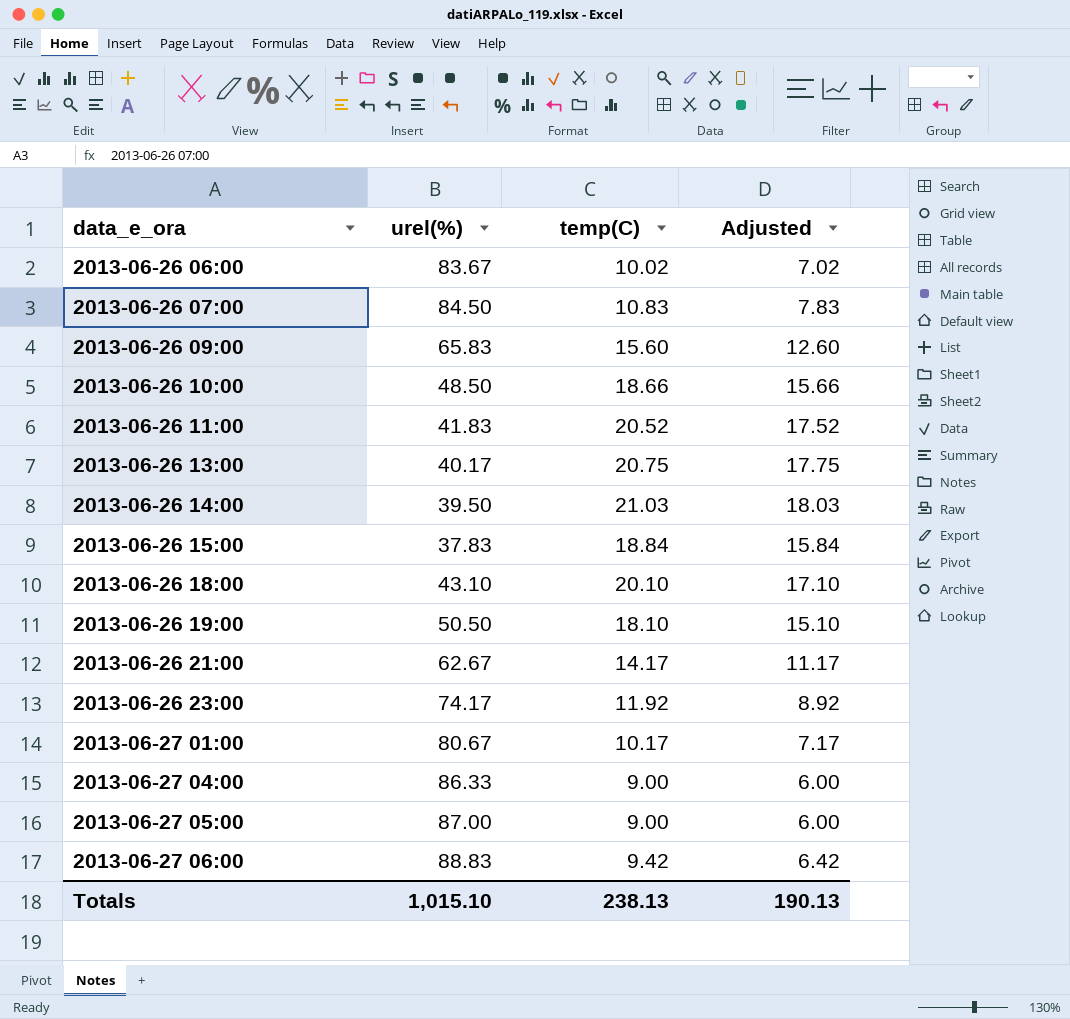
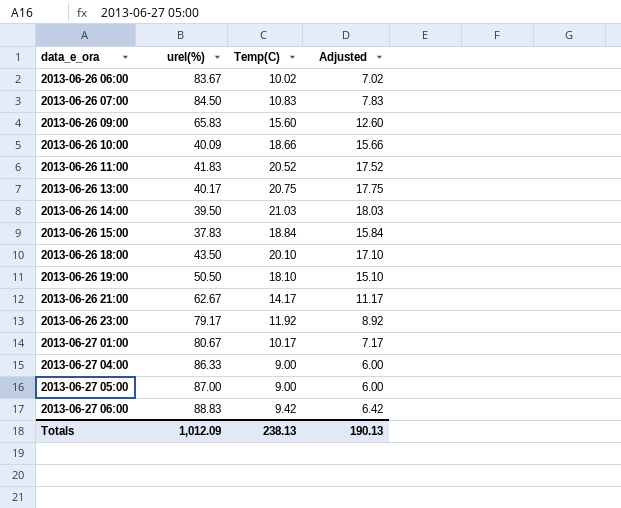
column name: temp(C) -> Temp(C)
2013-06-26 10:00 | urel(%): 48.50 -> 40.09
2013-06-26 18:00 | urel(%): 43.10 -> 43.50
2013-06-26 23:00 | urel(%): 74.17 -> 79.17
Totals | urel(%): 1,015.10 -> 1,012.09

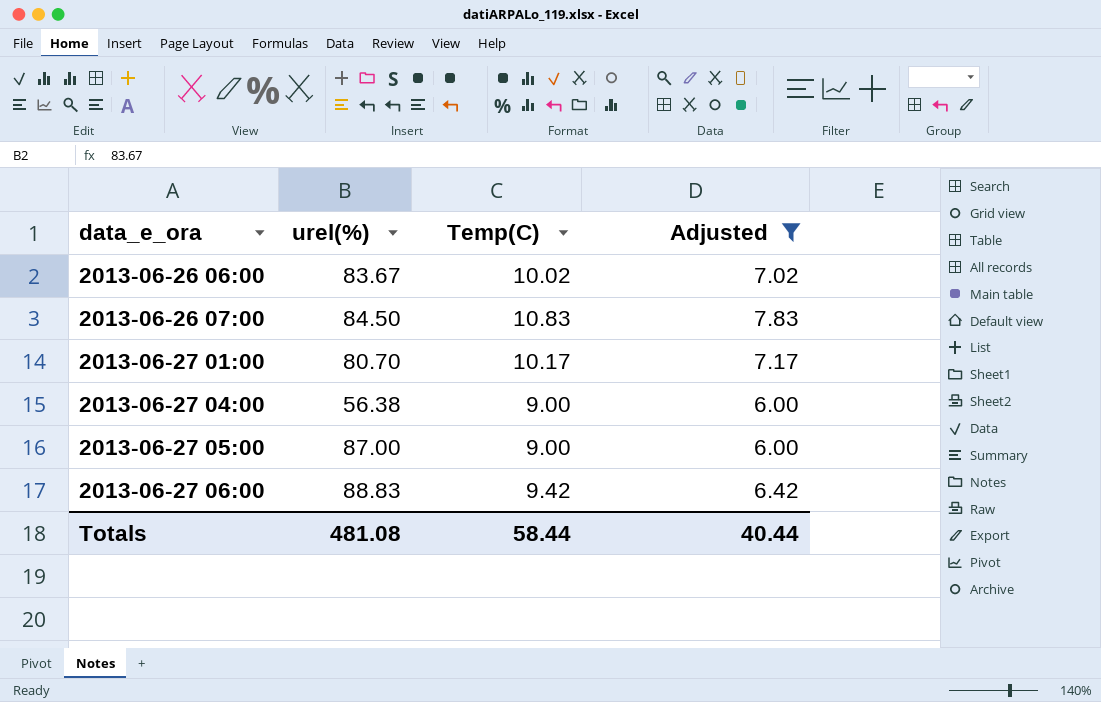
filter: none -> Adjusted <= 7.83
2013-06-27 01:00 | urel(%): 80.67 -> 80.70
2013-06-27 04:00 | urel(%): 86.33 -> 56.38
Totals | urel(%): 1,012.09 -> 481.08
Totals | Temp(C): 238.13 -> 58.44
Totals | Adjusted: 190.13 -> 40.44

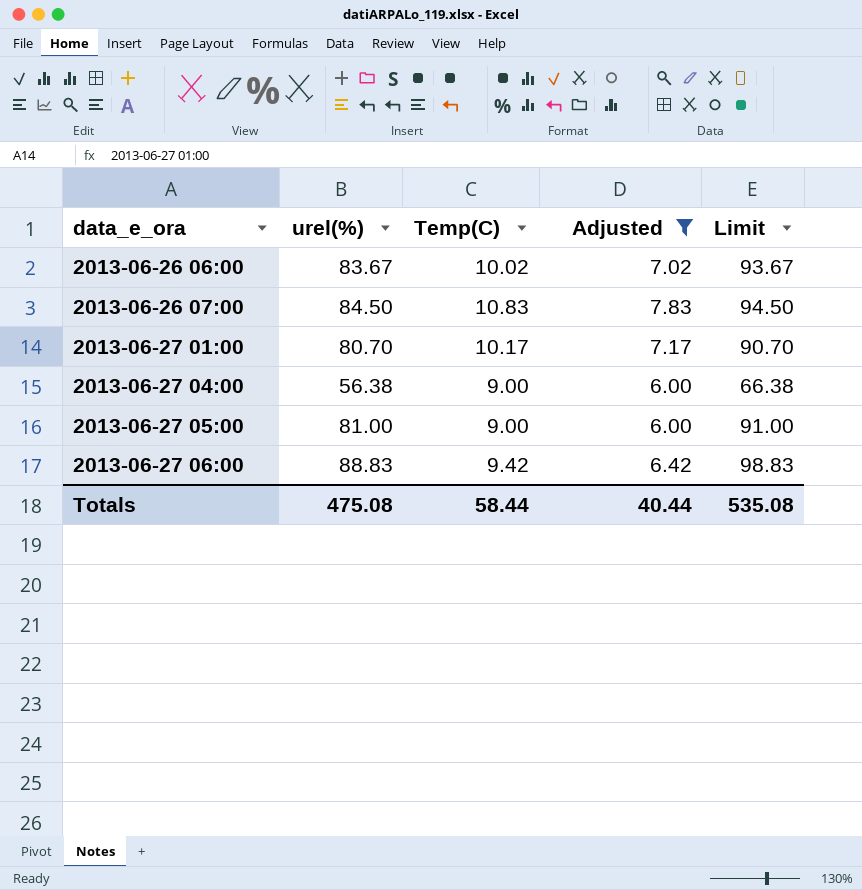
column Limit | formula: none -> [urel(%)] + 10
2013-06-27 05:00 | urel(%): 87.00 -> 81.00
Totals | urel(%): 481.08 -> 475.08

